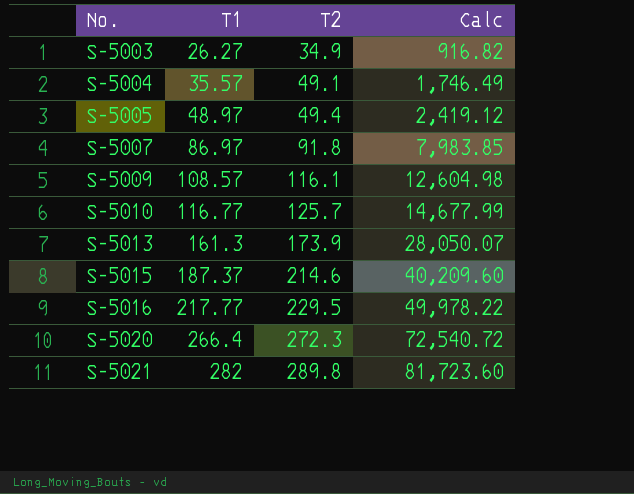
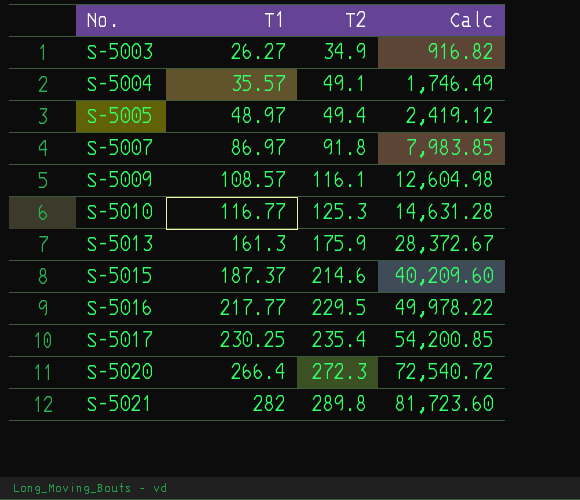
S-5010 | T2: 125.7 -> 125.3
S-5010 | Calc: 14,677.99 -> 14,631.28
S-5013 | T2: 173.9 -> 175.9
S-5013 | Calc: 28,050.07 -> 28,372.67
row S-5017: none -> 230.25 | 235.4 | 54,200.85

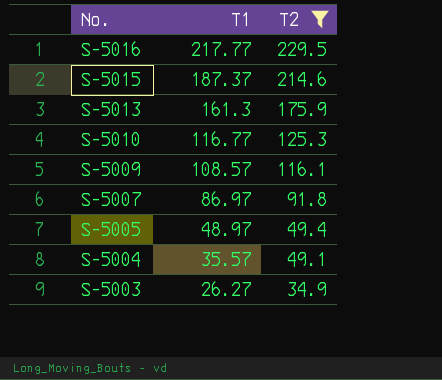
filter: none -> T2 <= 229.5
row order: No. ascending -> No. descending
column Calc | formula: [T1] * [T2] -> none

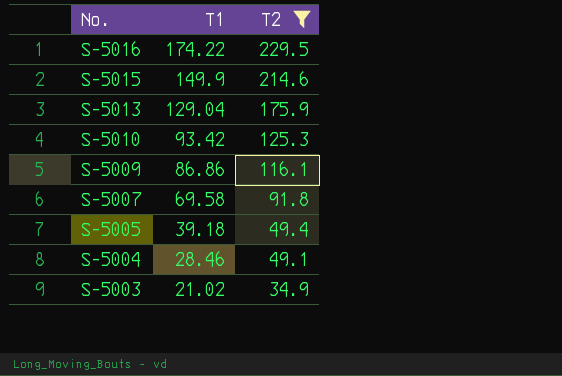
S-5016 | T1: 217.77 -> 174.22
S-5015 | T1: 187.37 -> 149.9
S-5013 | T1: 161.3 -> 129.04
S-5010 | T1: 116.77 -> 93.42
S-5009 | T1: 108.57 -> 86.86
S-5007 | T1: 86.97 -> 69.58
S-5005 | T1: 48.97 -> 39.18
S-5004 | T1: 35.57 -> 28.46
S-5003 | T1: 26.27 -> 21.02

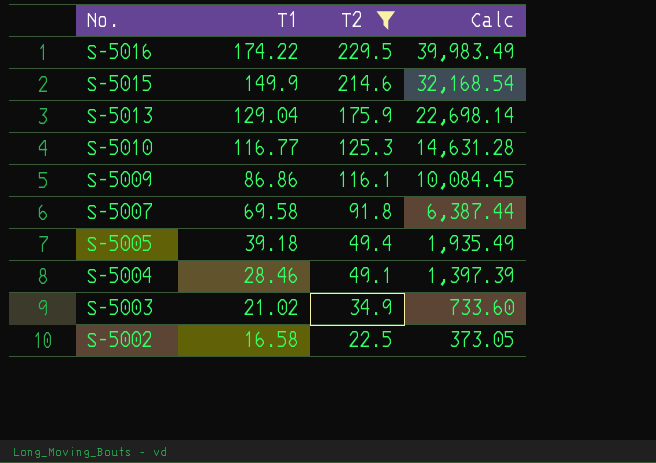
column Calc | formula: none -> [T1] * [T2]
S-5010 | T1: 93.42 -> 116.77
row S-5002: none -> 16.58 | 22.5 | 373.05

